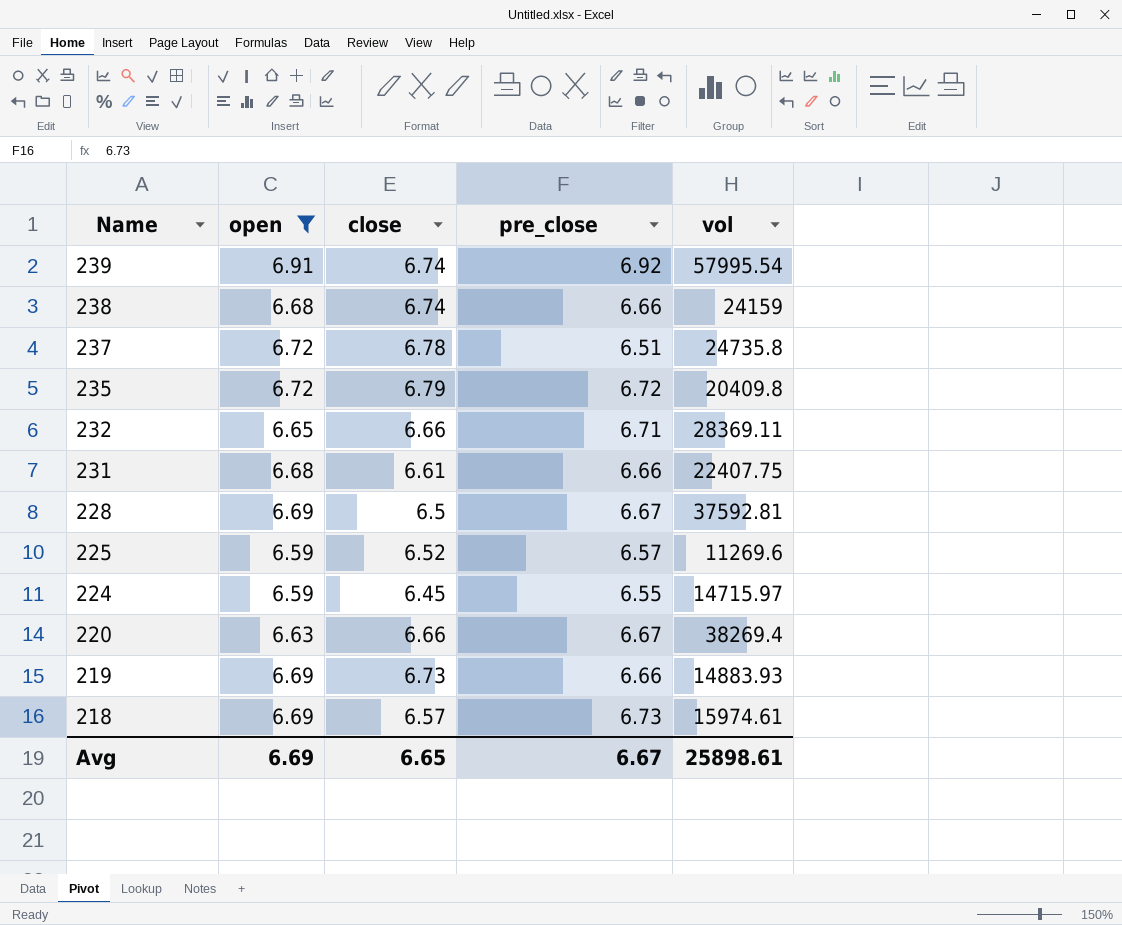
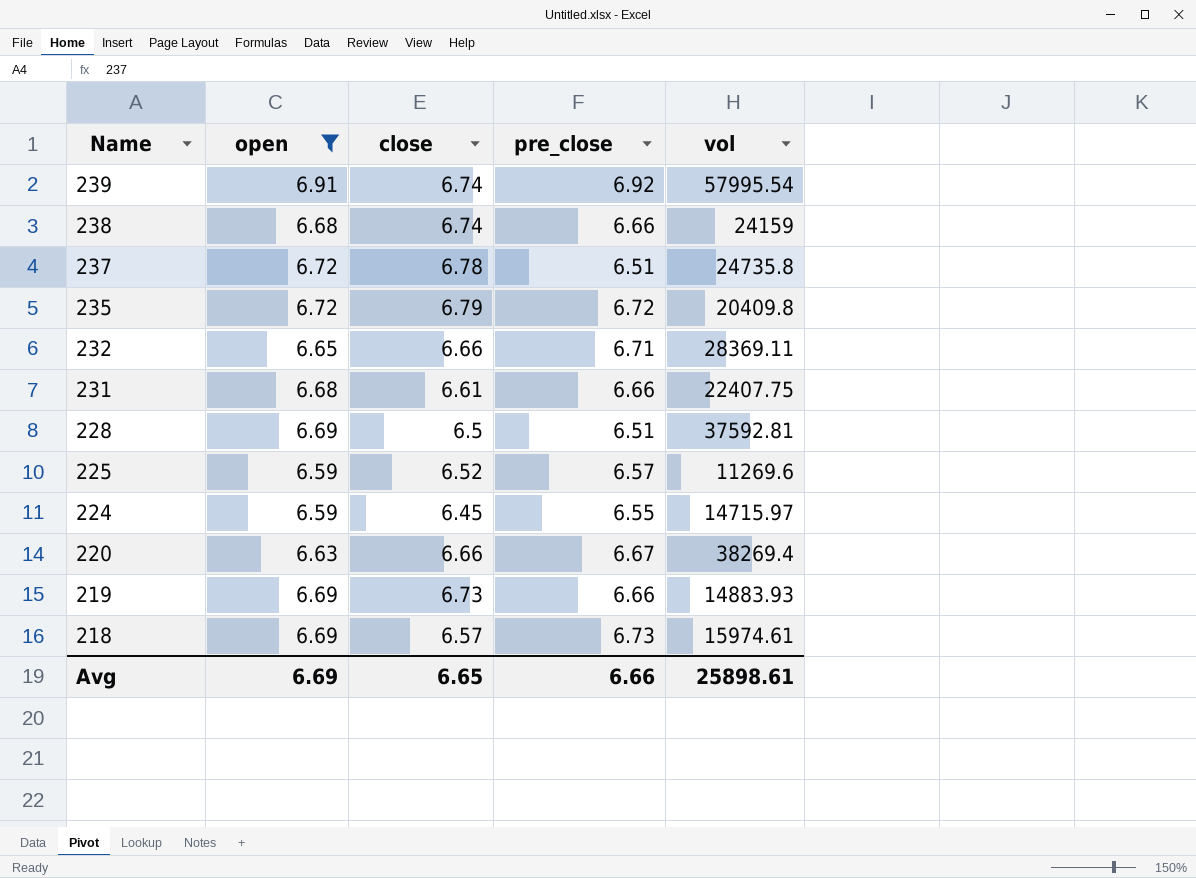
228 | pre_close: 6.67 -> 6.51
Avg | pre_close: 6.67 -> 6.66

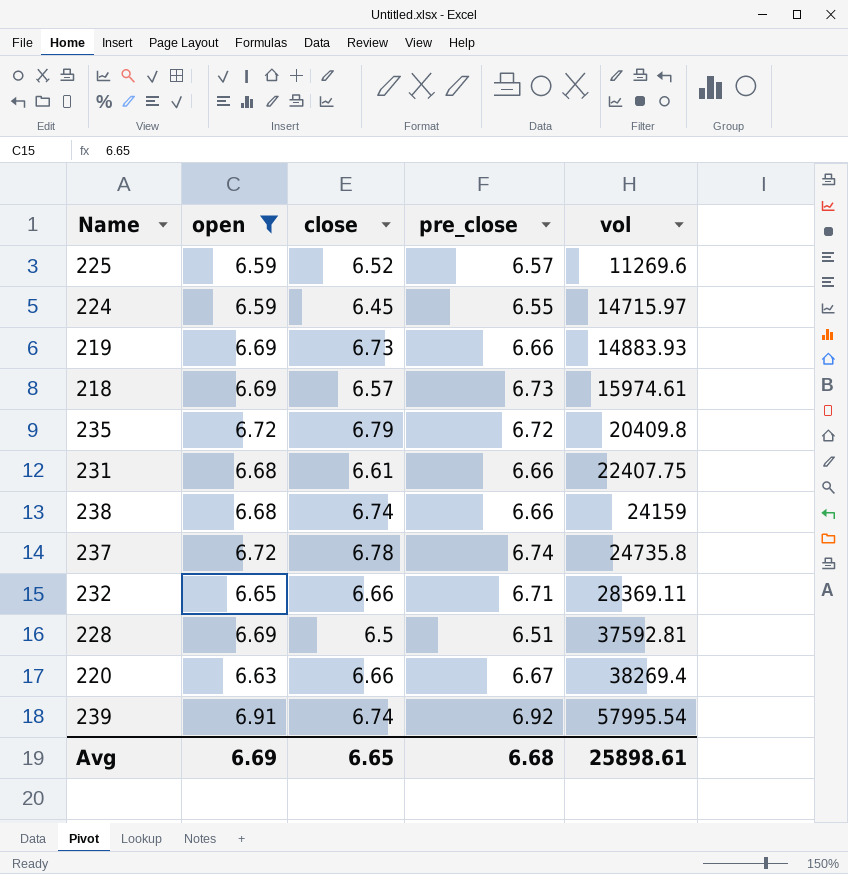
row order: Name descending -> vol ascending
237 | pre_close: 6.51 -> 6.74
Avg | pre_close: 6.66 -> 6.68

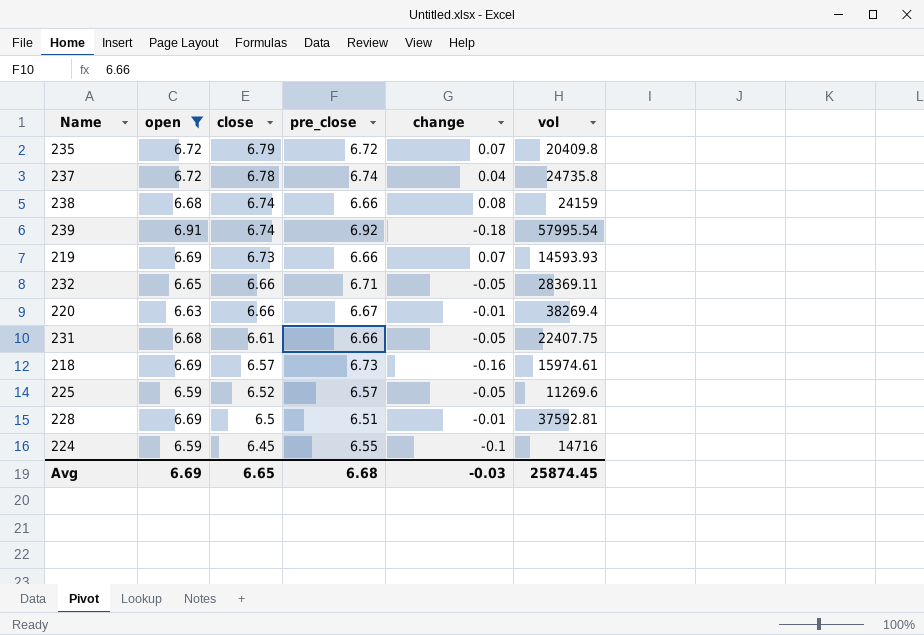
row order: vol ascending -> close descending
column change | formula: none -> [close] - [pre_close]
219 | vol: 14883.93 -> 14593.93
224 | vol: 14715.97 -> 14716
Avg | vol: 25898.61 -> 25874.45

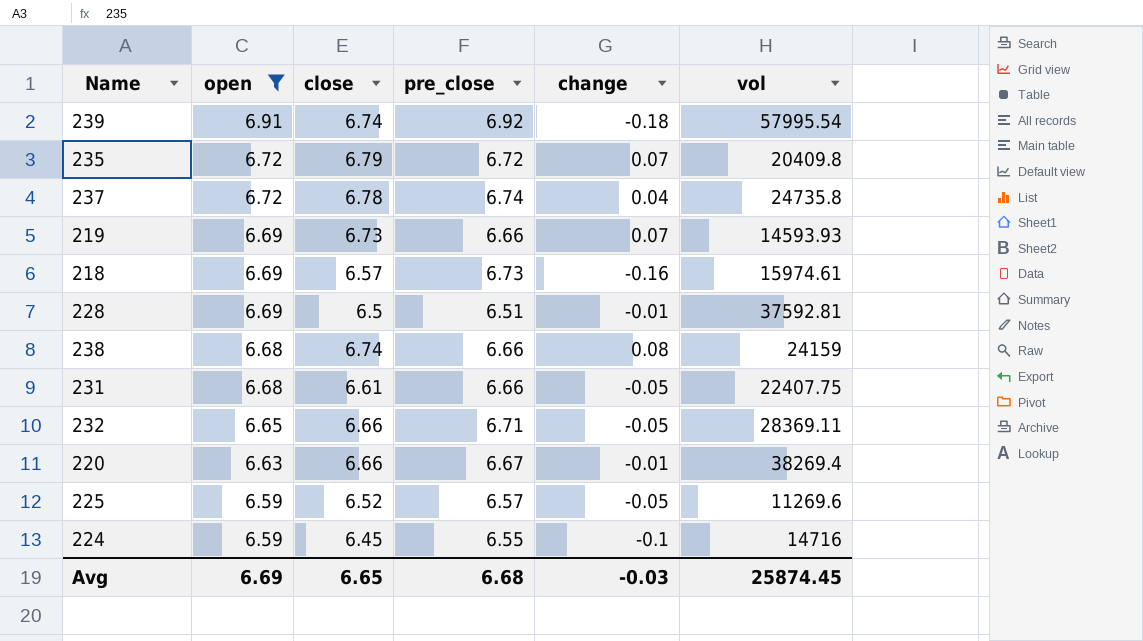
row order: close descending -> open descending

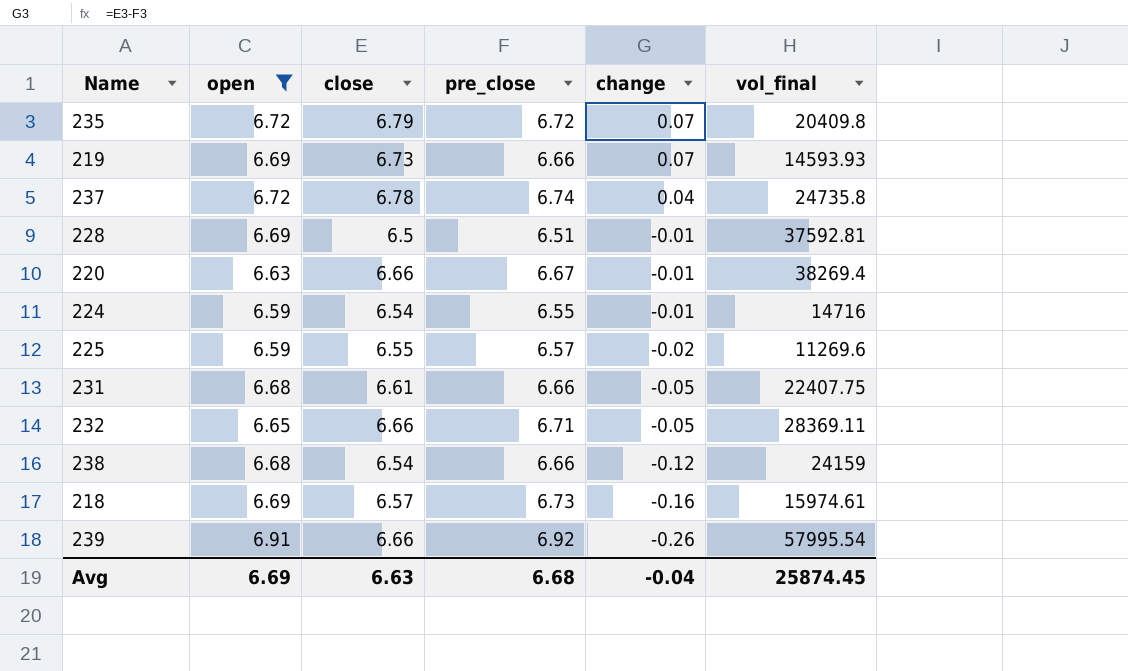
row order: open descending -> change descending
column name: vol -> vol_final
224 | close: 6.45 -> 6.54
224 | change: -0.1 -> -0.01
225 | close: 6.52 -> 6.55
225 | change: -0.05 -> -0.02
238 | close: 6.74 -> 6.54
238 | change: 0.08 -> -0.12
239 | close: 6.74 -> 6.66
239 | change: -0.18 -> -0.26
Avg | close: 6.65 -> 6.63
Avg | change: -0.03 -> -0.04

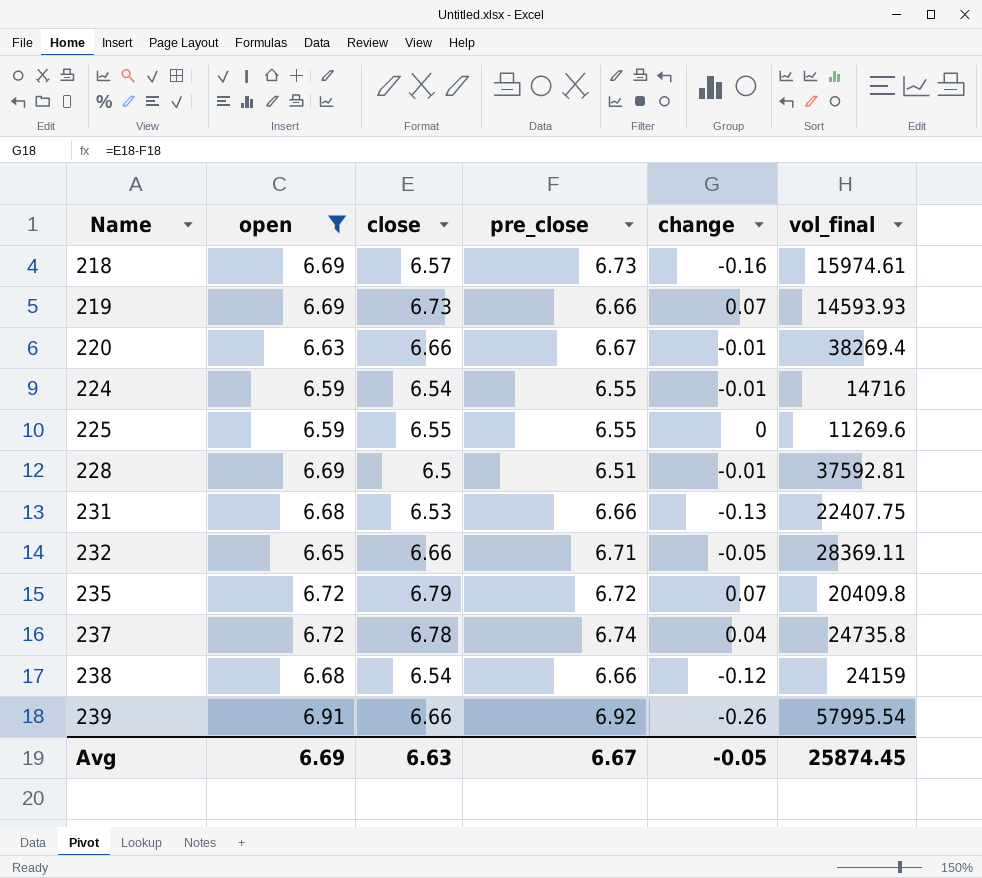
row order: change descending -> Name ascending
225 | pre_close: 6.57 -> 6.55
225 | change: -0.02 -> 0
231 | close: 6.61 -> 6.53
231 | change: -0.05 -> -0.13
Avg | pre_close: 6.68 -> 6.67
Avg | change: -0.04 -> -0.05

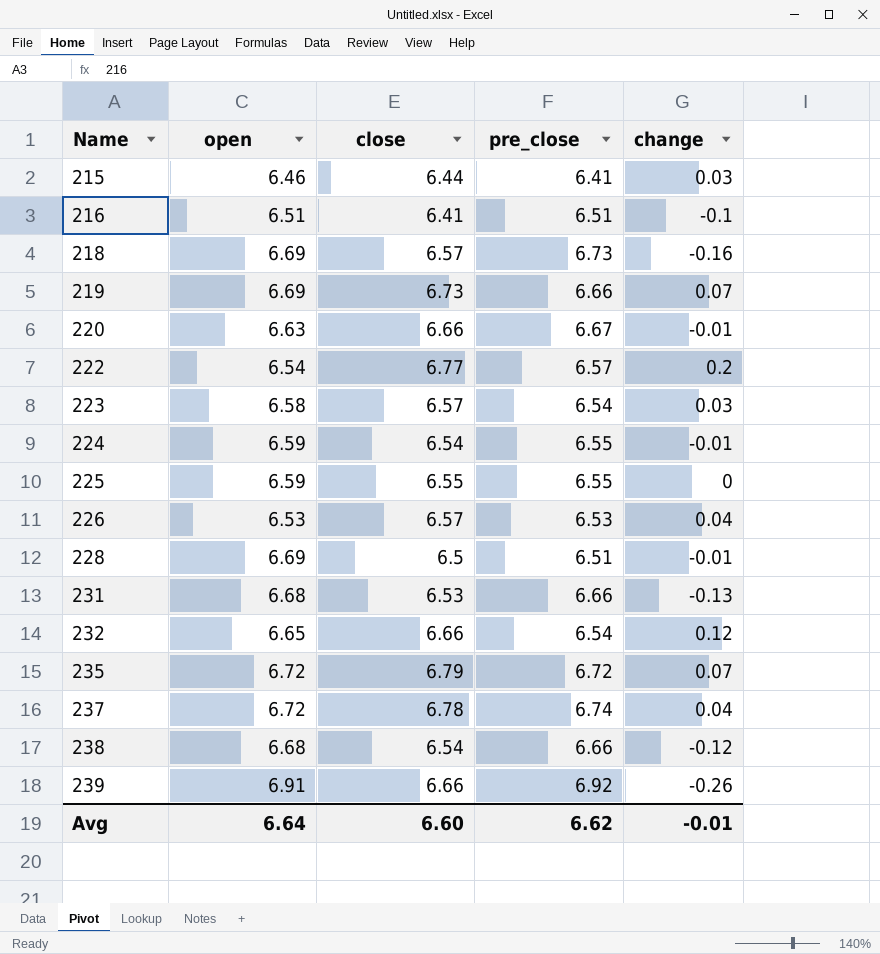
filter: open >= 6.59 -> none
column vol_final | position: 6 -> none
232 | pre_close: 6.71 -> 6.54
232 | change: -0.05 -> 0.12
Avg | open: 6.69 -> 6.64
Avg | close: 6.63 -> 6.60
Avg | pre_close: 6.67 -> 6.62
Avg | change: -0.05 -> -0.01

